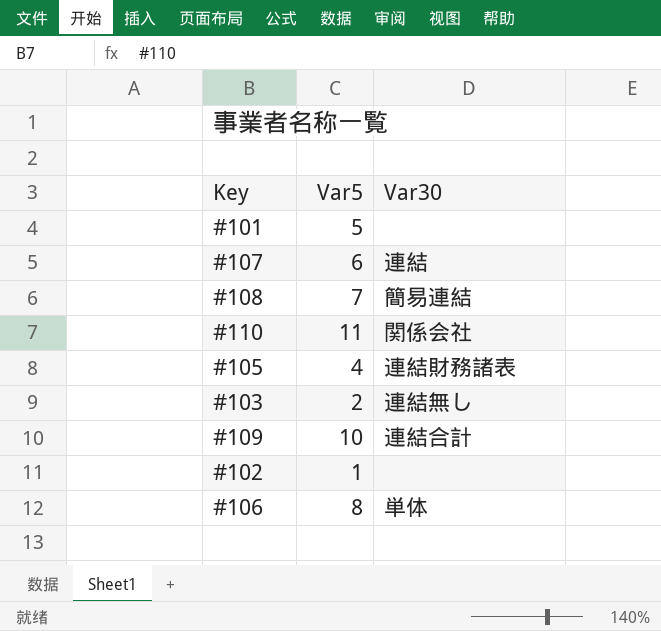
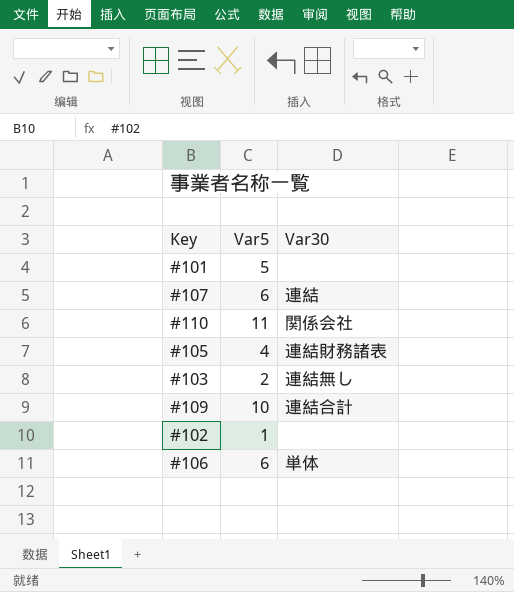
row #108: 7 | 簡易連結 -> none
#106 | Var5: 8 -> 6

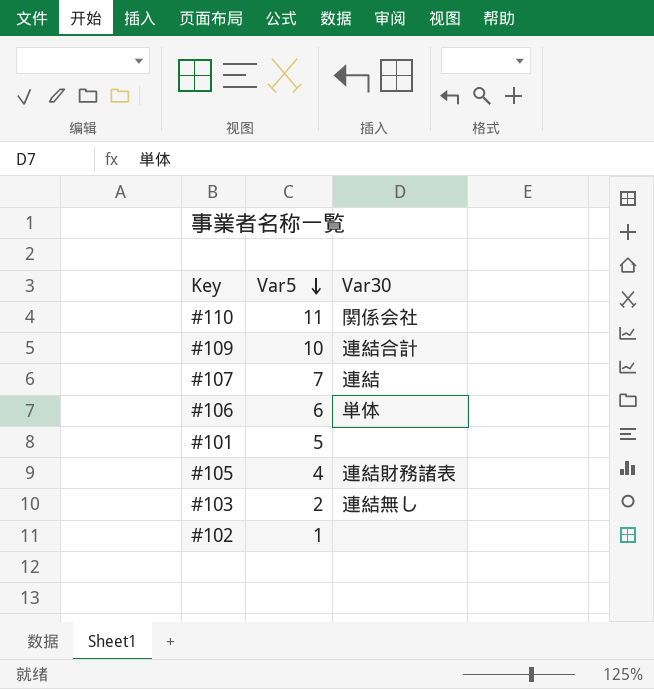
row order: none -> Var5 descending
#107 | Var5: 6 -> 7

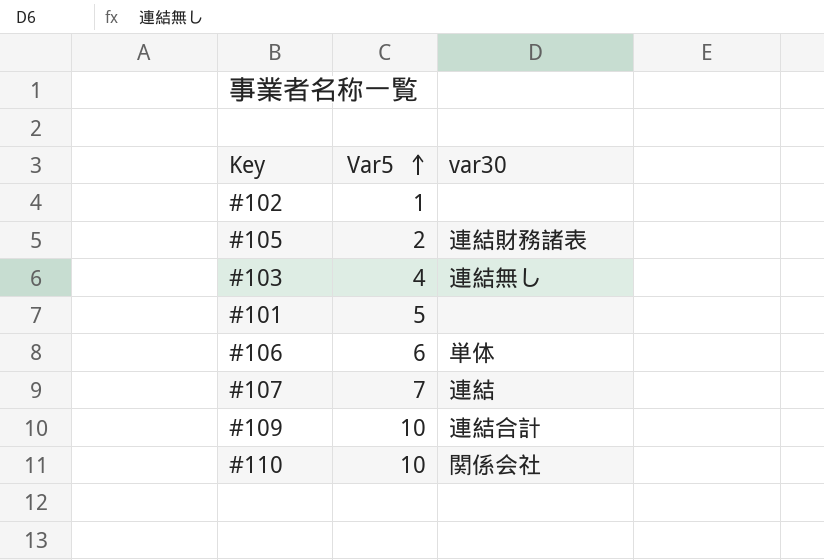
row order: Var5 descending -> Var5 ascending
column name: Var30 -> var30
#105 | Var5: 4 -> 2
#103 | Var5: 2 -> 4
#110 | Var5: 11 -> 10

